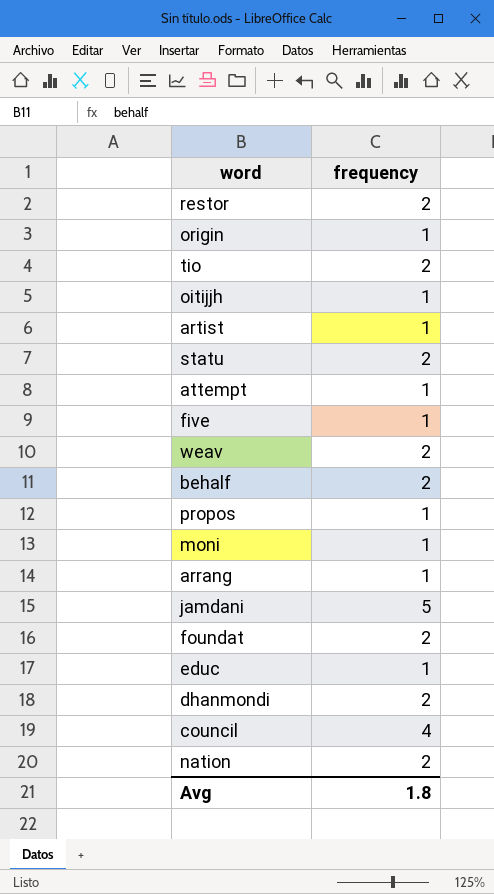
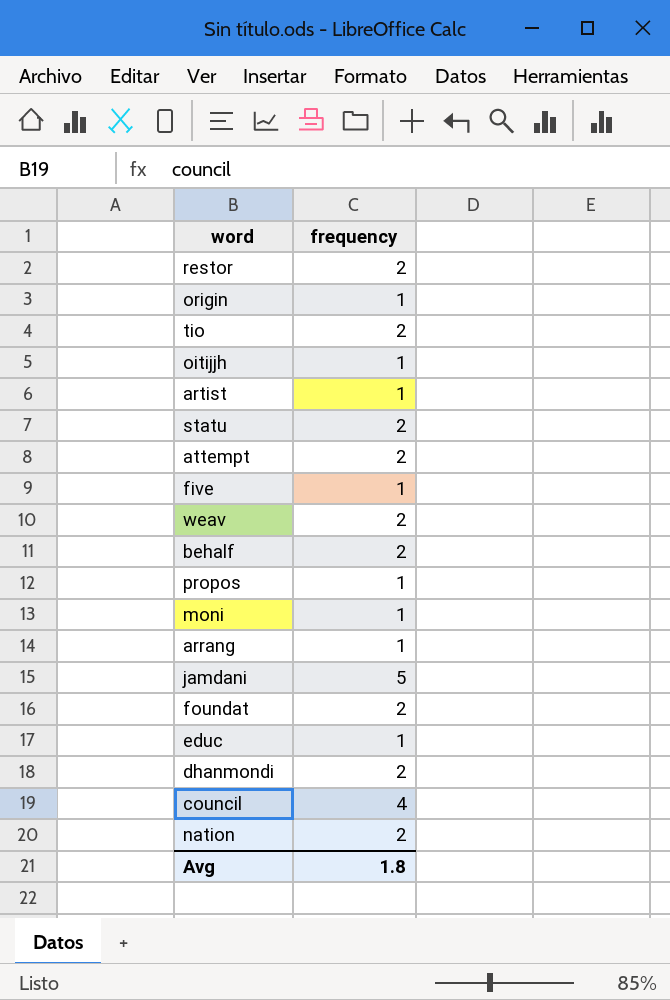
attempt | frequency: 1 -> 2

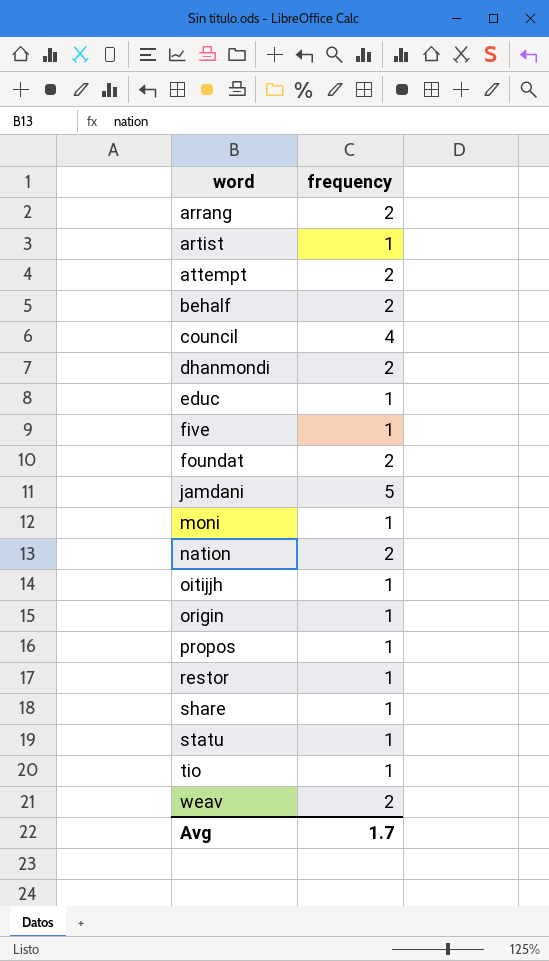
row order: none -> word ascending
arrang | frequency: 1 -> 2
restor | frequency: 2 -> 1
row share: none -> 1
statu | frequency: 2 -> 1
tio | frequency: 2 -> 1
Avg | frequency: 1.8 -> 1.7

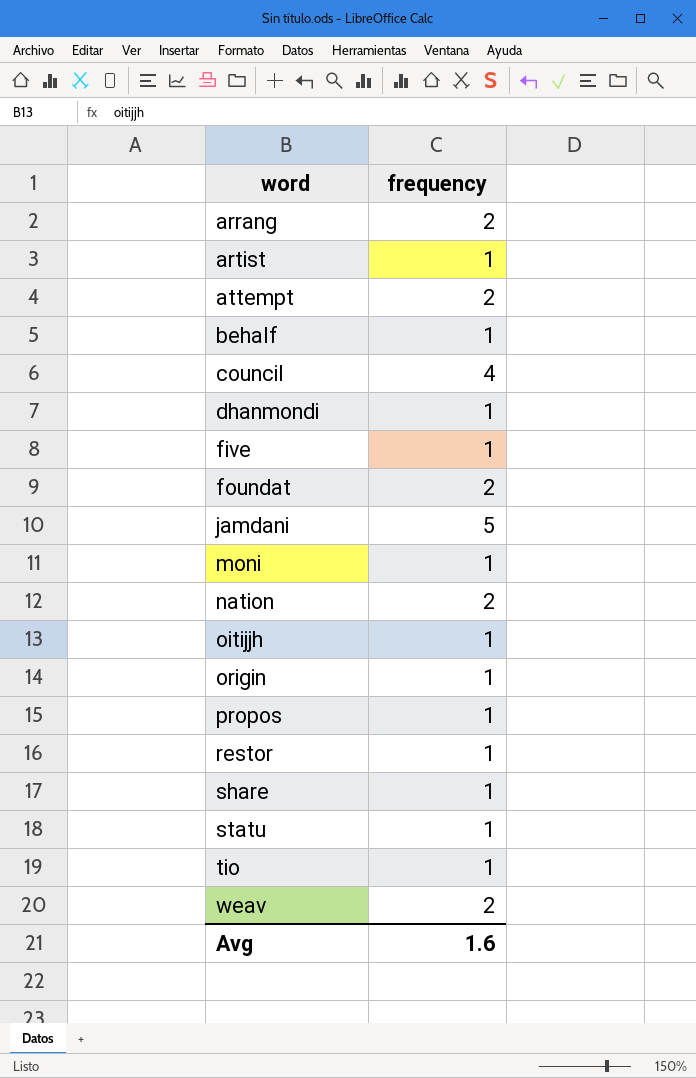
row educ: 1 -> none
behalf | frequency: 2 -> 1
dhanmondi | frequency: 2 -> 1
Avg | frequency: 1.7 -> 1.6

